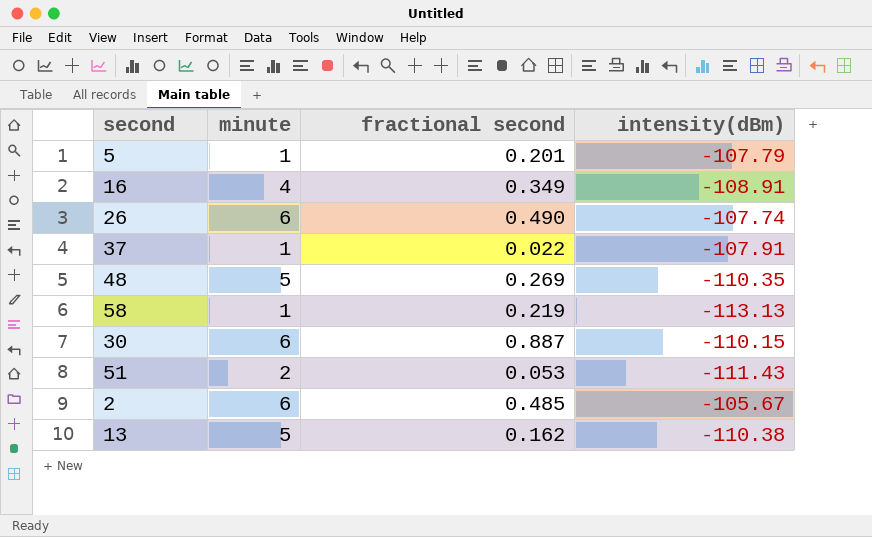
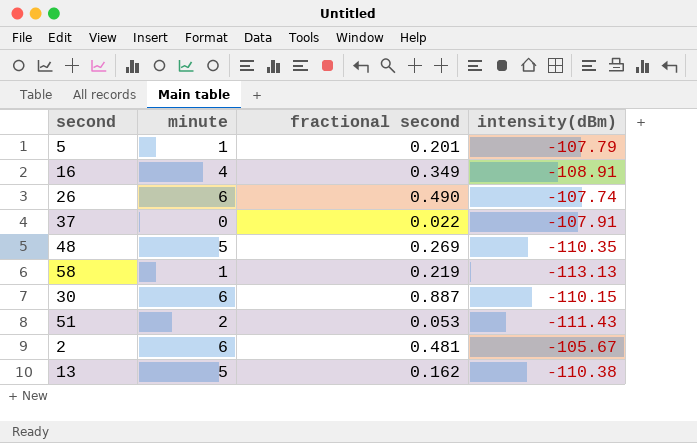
37 | minute: 1 -> 0
2 | fractional second: 0.485 -> 0.481

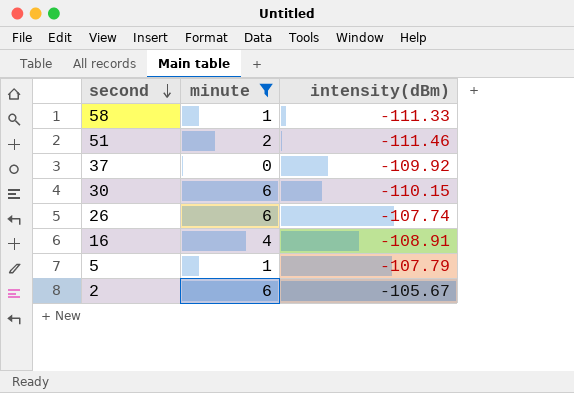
filter: none -> minute != 5
row order: none -> second descending
column fractional second | position: 3 -> none
58 | intensity(dBm): -113.13 -> -111.33
51 | intensity(dBm): -111.43 -> -111.46
37 | intensity(dBm): -107.91 -> -109.92

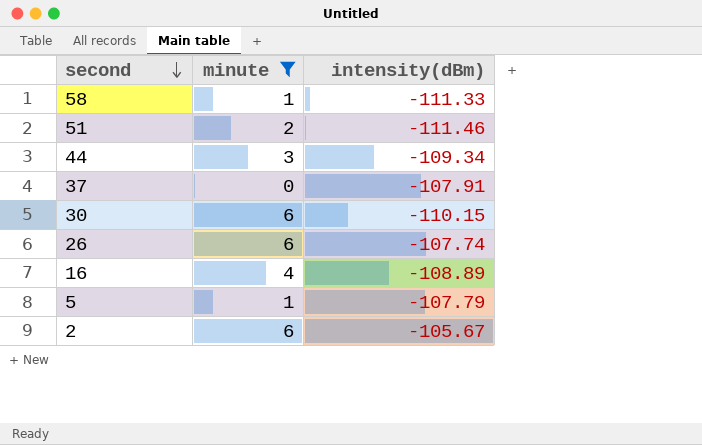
row 44: none -> 3 | -109.34
37 | intensity(dBm): -109.92 -> -107.91
16 | intensity(dBm): -108.91 -> -108.89

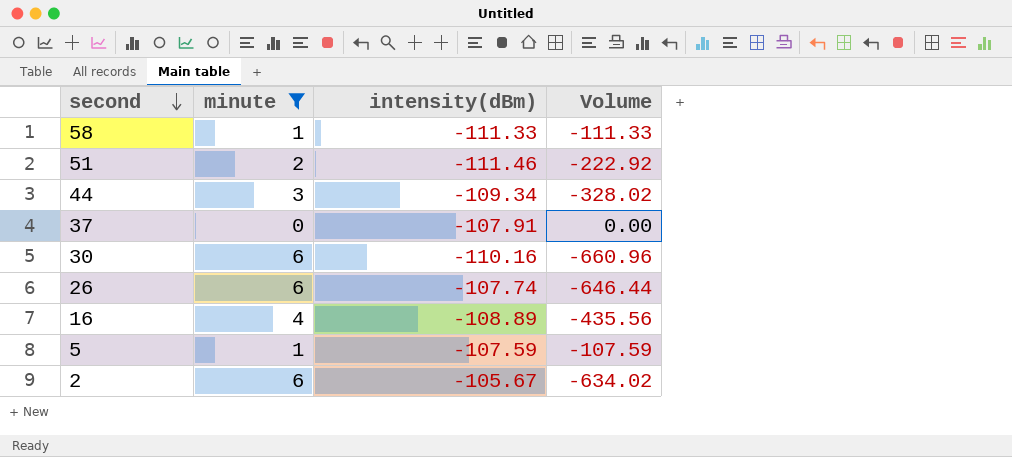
column Volume | formula: none -> [minute] * [intensity(dBm)]
30 | intensity(dBm): -110.15 -> -110.16
5 | intensity(dBm): -107.79 -> -107.59

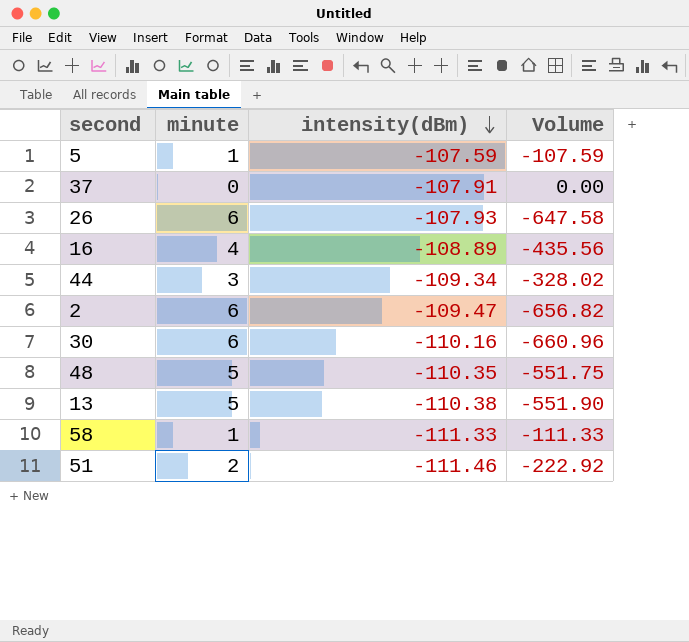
filter: minute != 5 -> none
row order: second descending -> intensity(dBm) descending
26 | intensity(dBm): -107.74 -> -107.93
26 | Volume: -646.44 -> -647.58
2 | intensity(dBm): -105.67 -> -109.47
2 | Volume: -634.02 -> -656.82

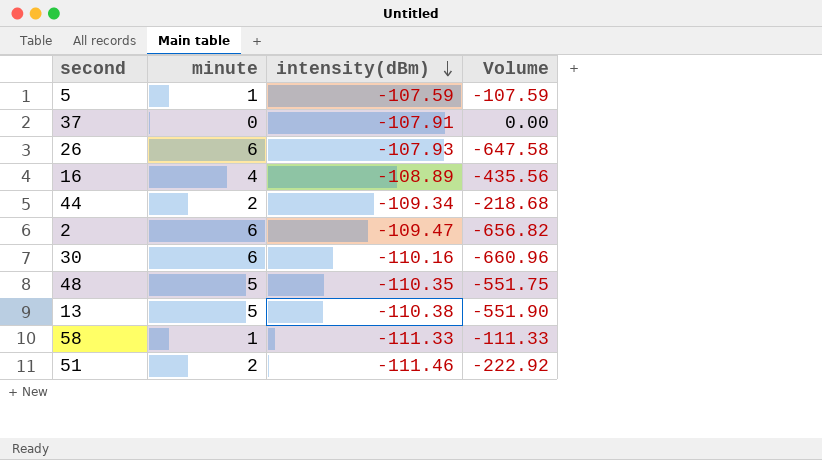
44 | minute: 3 -> 2
44 | Volume: -328.02 -> -218.68

